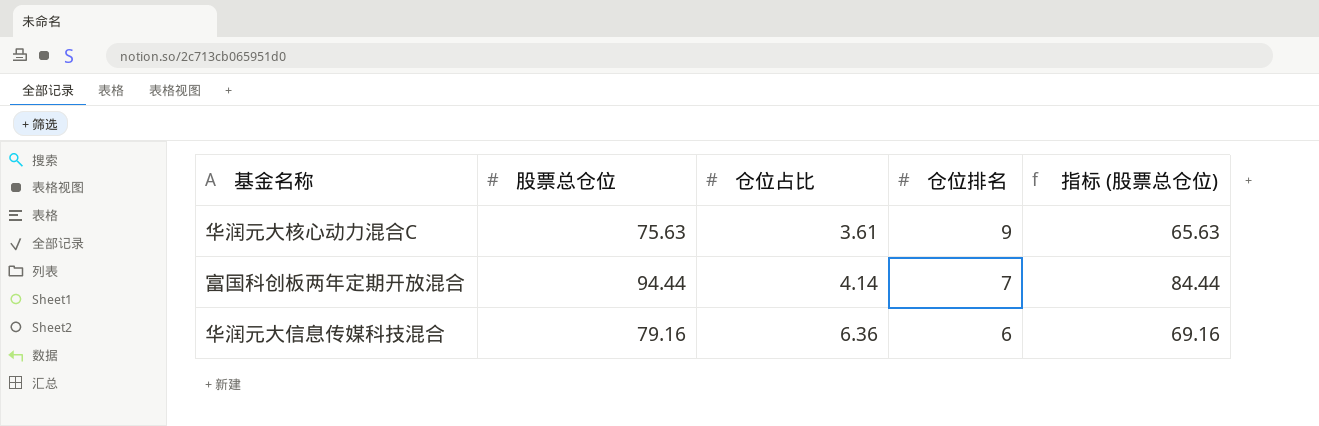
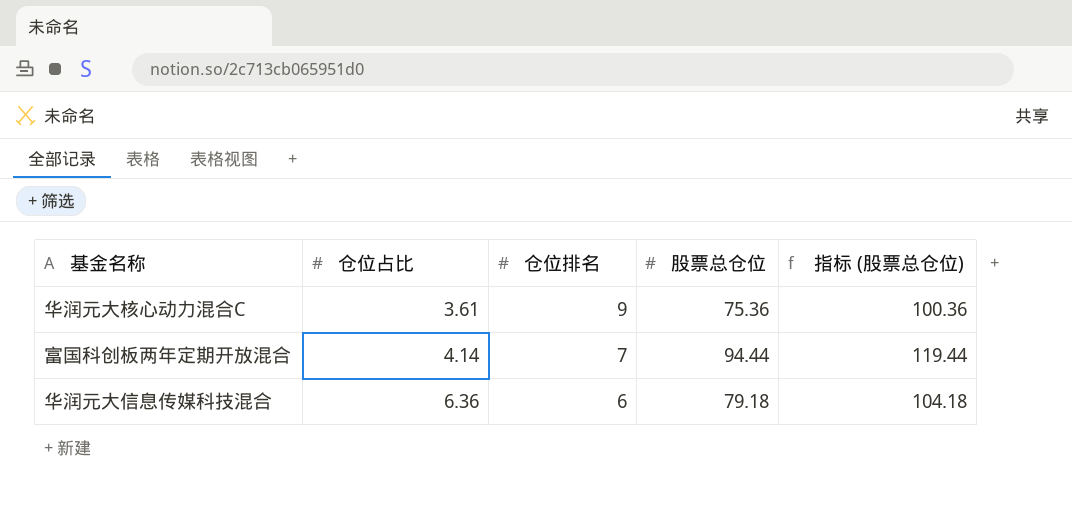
column 股票总仓位 | position: 2 -> 4
column 指标 (股票总仓位) | formula: [股票总仓位] - 10 -> [股票总仓位] + 25
华润元大核心动力混合C | 股票总仓位: 75.63 -> 75.36
华润元大信息传媒科技混合 | 股票总仓位: 79.16 -> 79.18

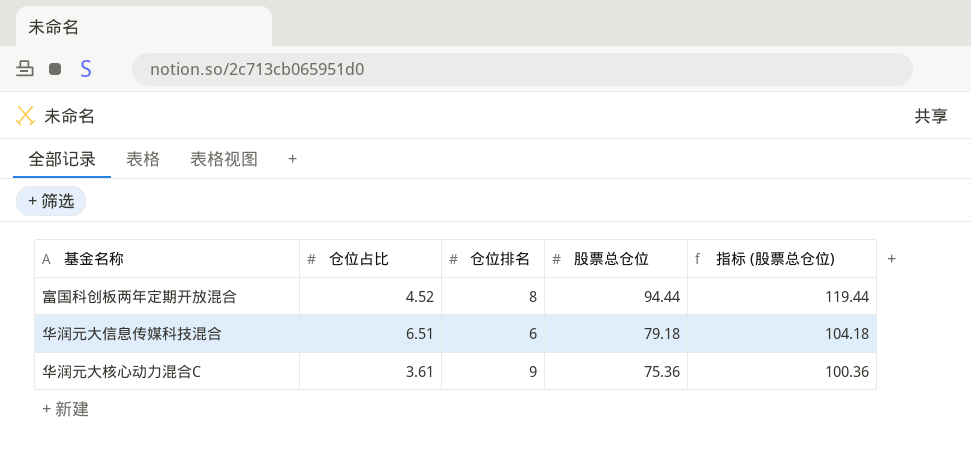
row order: 仓位占比 ascending -> 股票总仓位 descending
富国科创板两年定期开放混合 | 仓位占比: 4.14 -> 4.52
富国科创板两年定期开放混合 | 仓位排名: 7 -> 8
华润元大信息传媒科技混合 | 仓位占比: 6.36 -> 6.51

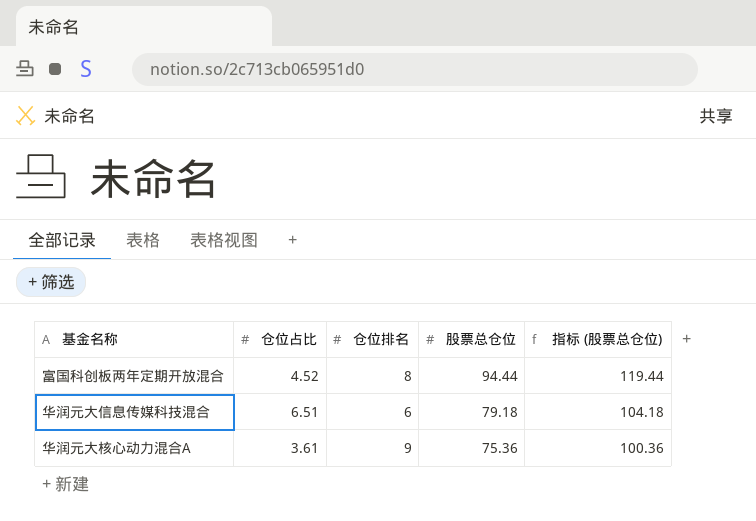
row 华润元大核心动力混合C: 3.61 | 9 | 75.36 | 100.36 -> none
row 华润元大核心动力混合A: none -> 3.61 | 9 | 75.36 | 100.36

